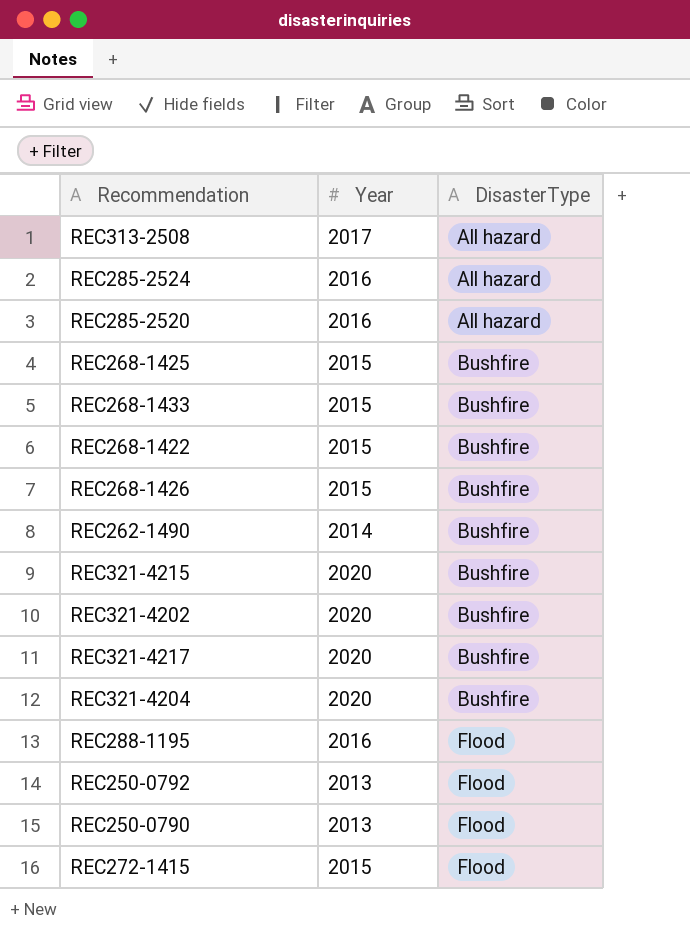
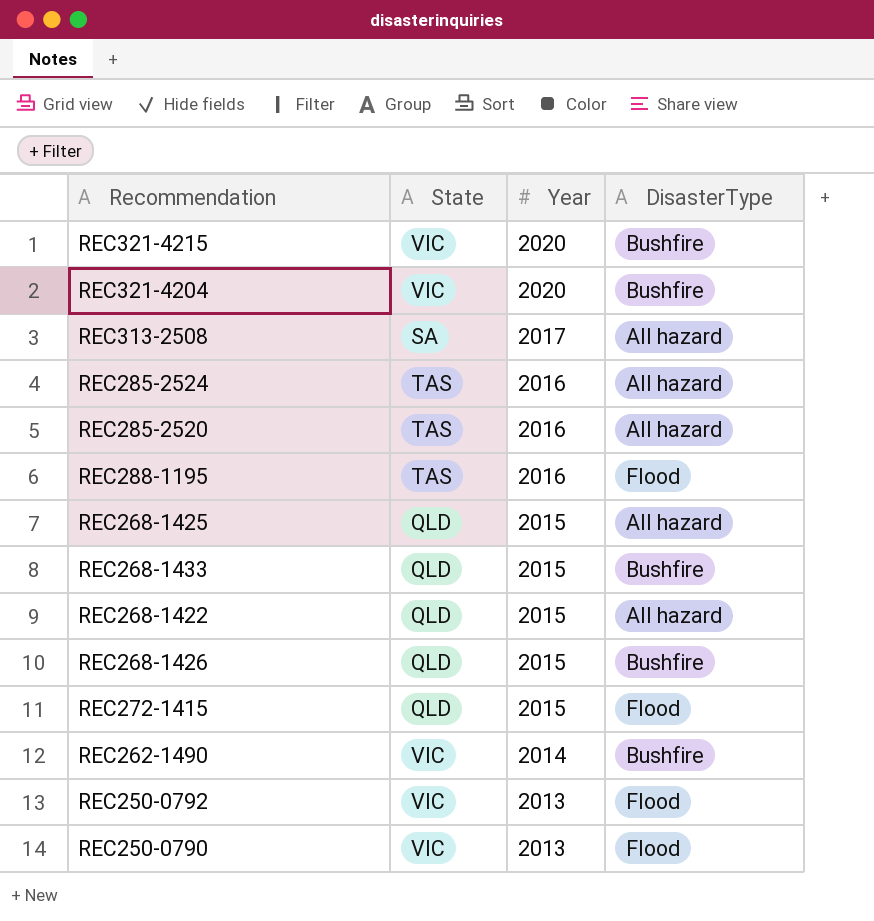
row order: DisasterType ascending -> Year descending
column State | position: none -> 2
row REC321-4202: 2020 | Bushfire -> none
row REC321-4217: 2020 | Bushfire -> none
REC268-1425 | DisasterType: Bushfire -> All hazard
REC268-1422 | DisasterType: Bushfire -> All hazard

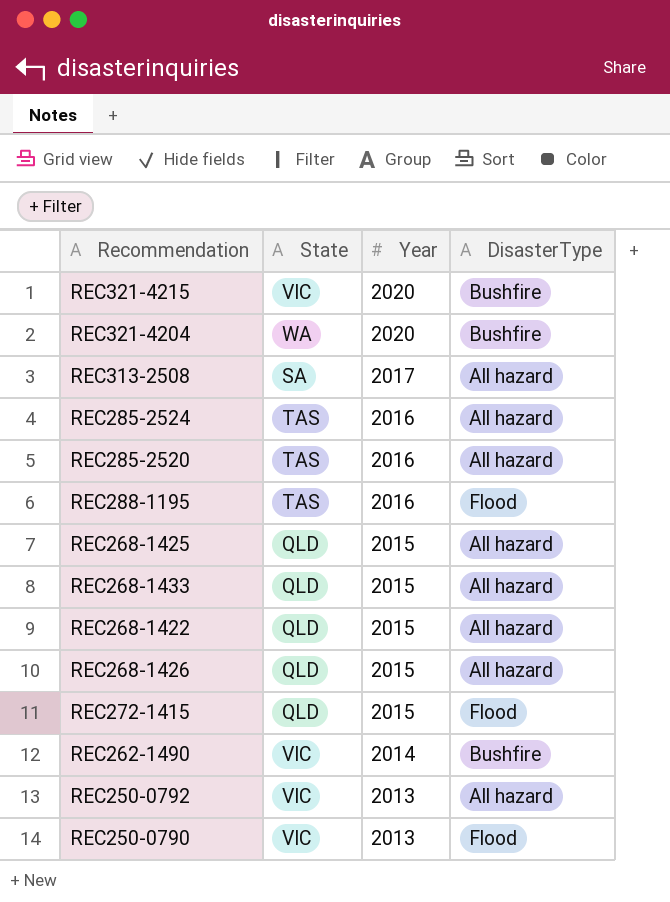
REC321-4204 | State: VIC -> WA
REC268-1433 | DisasterType: Bushfire -> All hazard
REC268-1426 | DisasterType: Bushfire -> All hazard
REC250-0792 | DisasterType: Flood -> All hazard

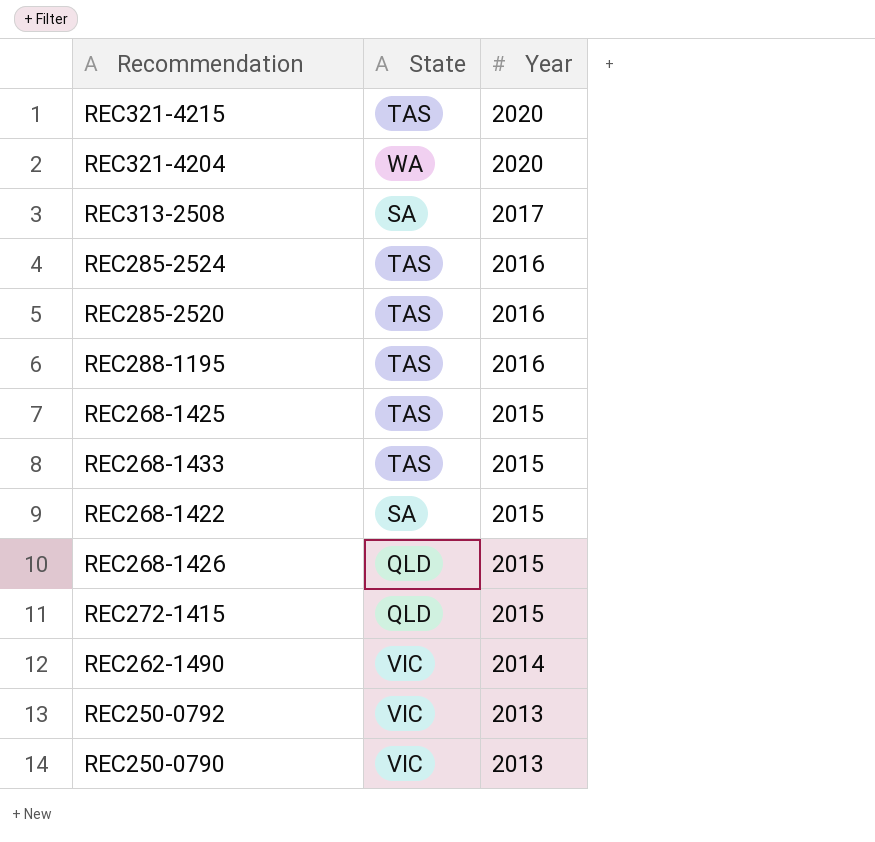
column DisasterType | position: 4 -> none
REC321-4215 | State: VIC -> TAS
REC268-1425 | State: QLD -> TAS
REC268-1433 | State: QLD -> TAS
REC268-1422 | State: QLD -> SA

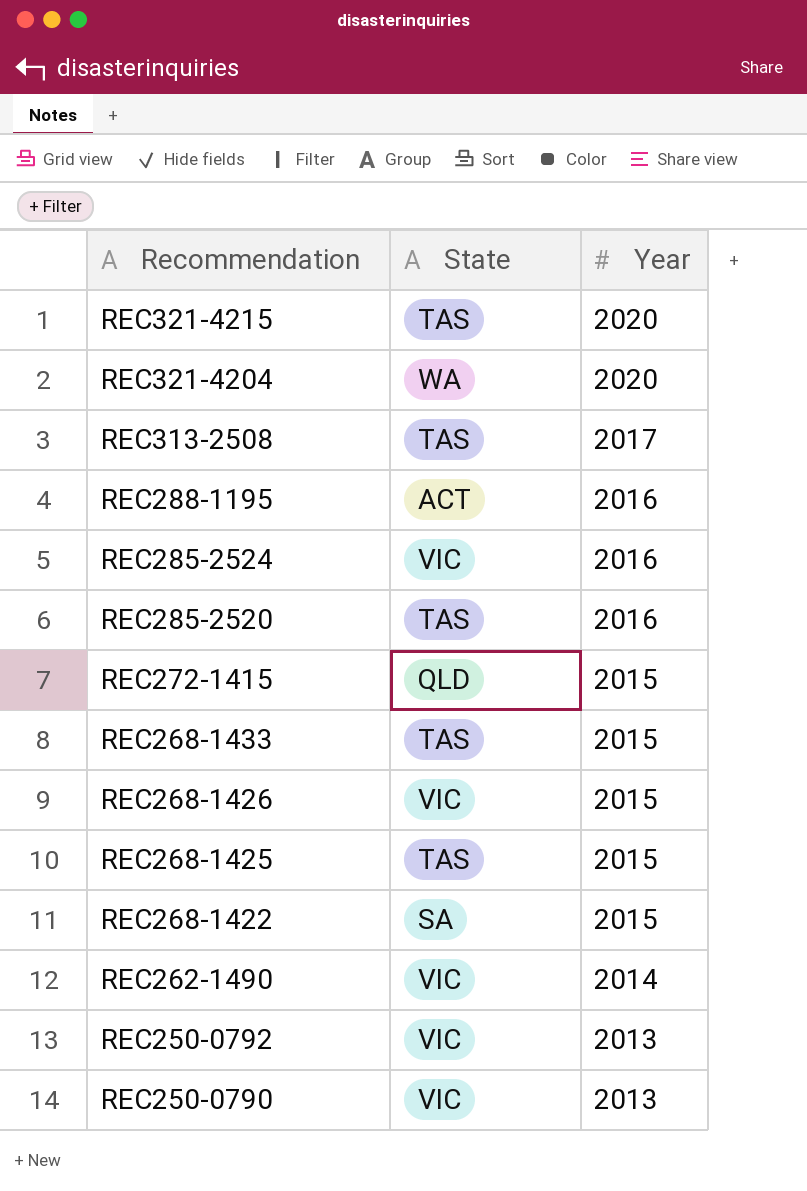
row order: Year descending -> Recommendation descending
REC313-2508 | State: SA -> TAS
REC288-1195 | State: TAS -> ACT
REC285-2524 | State: TAS -> VIC
REC268-1426 | State: QLD -> VIC

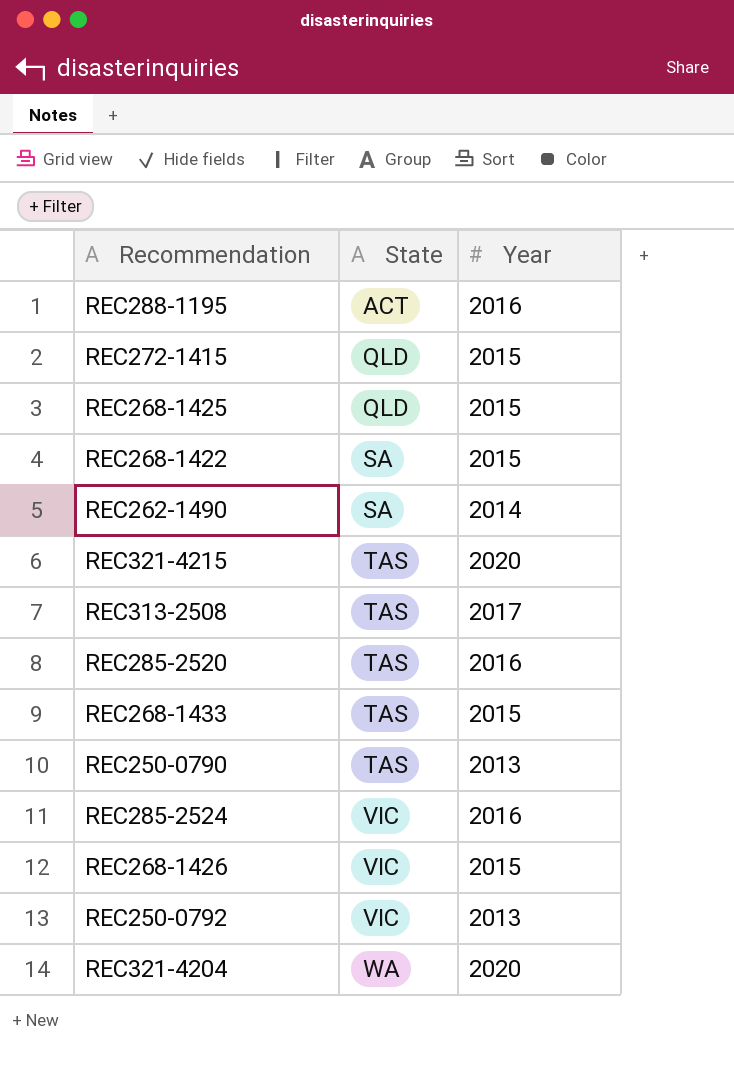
row order: Recommendation descending -> State ascending
REC268-1425 | State: TAS -> QLD
REC262-1490 | State: VIC -> SA
REC250-0790 | State: VIC -> TAS

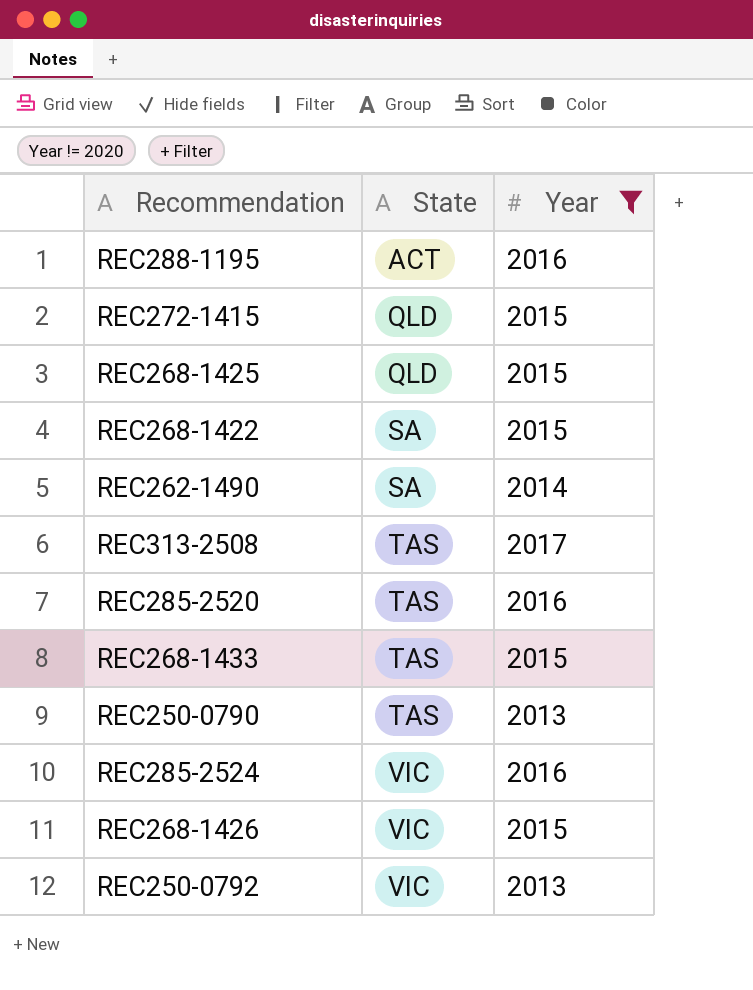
filter: none -> Year != 2020

